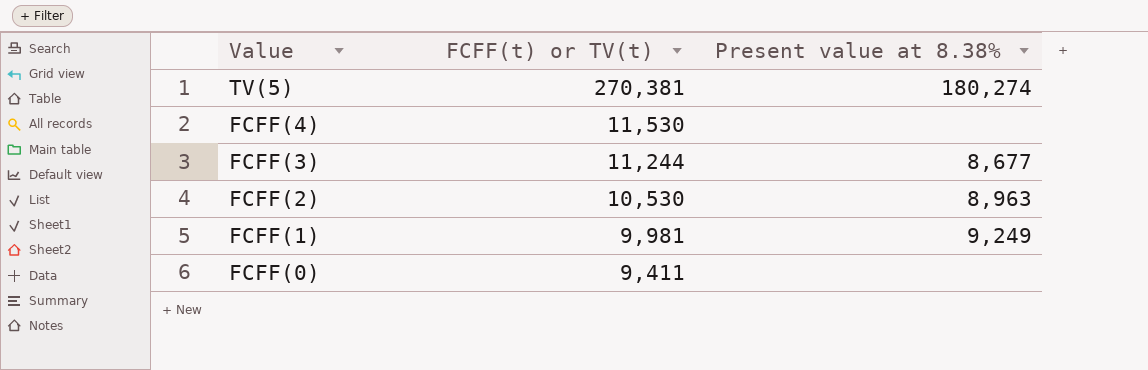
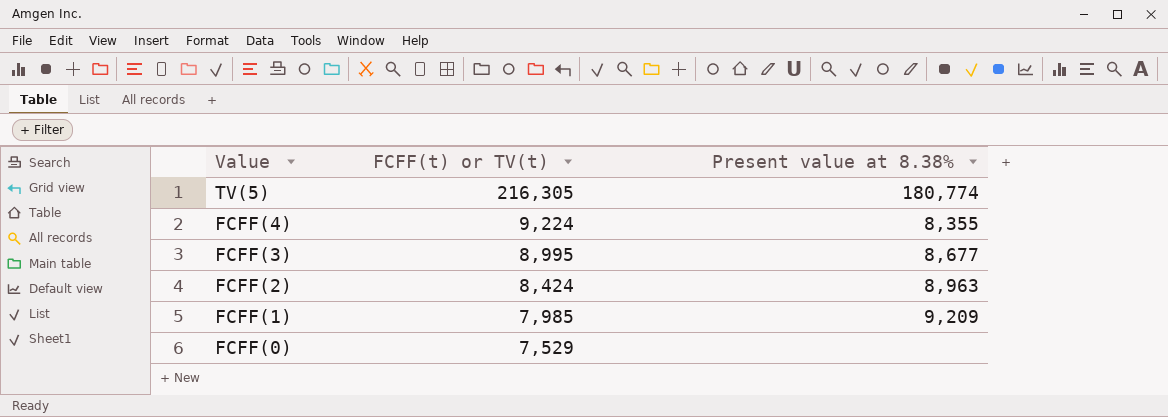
TV(5) | FCFF(t) or TV(t): 270,381 -> 216,305
TV(5) | Present value at 8.38%: 180,274 -> 180,774
FCFF(4) | FCFF(t) or TV(t): 11,530 -> 9,224
FCFF(4) | Present value at 8.38%: none -> 8,355
FCFF(3) | FCFF(t) or TV(t): 11,244 -> 8,995
FCFF(2) | FCFF(t) or TV(t): 10,530 -> 8,424
FCFF(1) | FCFF(t) or TV(t): 9,981 -> 7,985
FCFF(1) | Present value at 8.38%: 9,249 -> 9,209
FCFF(0) | FCFF(t) or TV(t): 9,411 -> 7,529

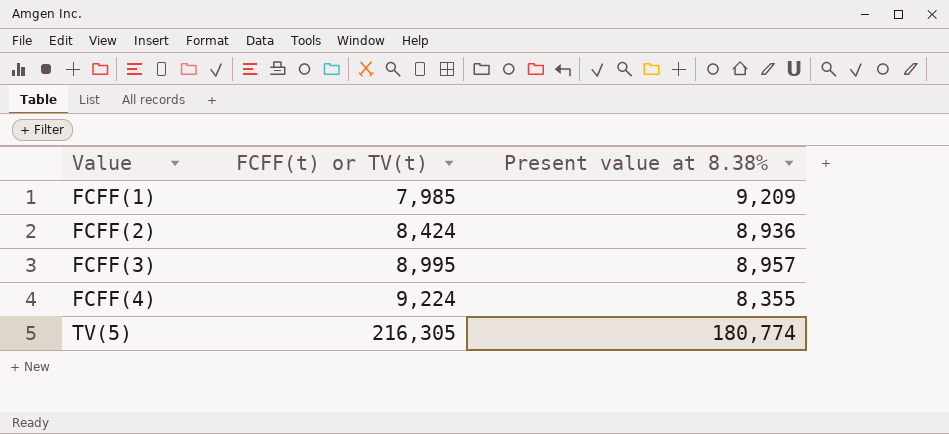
row order: Value descending -> Value ascending
row FCFF(0): 7,529 | none -> none
FCFF(2) | Present value at 8.38%: 8,963 -> 8,936
FCFF(3) | Present value at 8.38%: 8,677 -> 8,957

